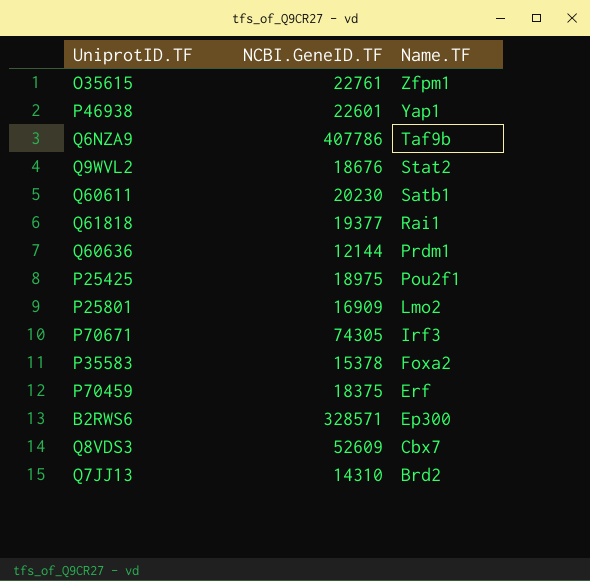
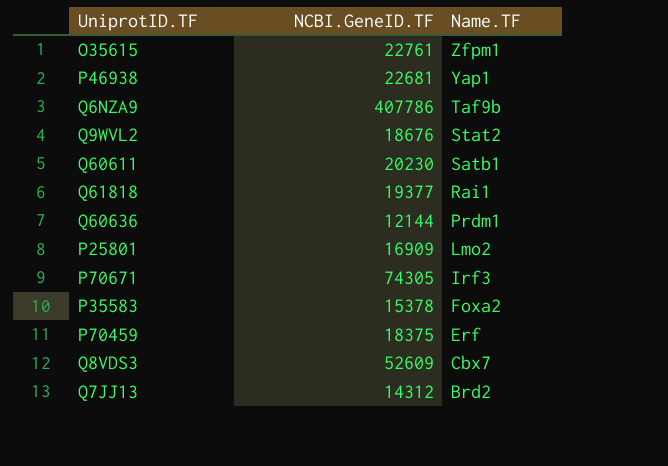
row P25425: 18975 | Pou2f1 -> none
row B2RWS6: 328571 | Ep300 -> none
P46938 | NCBI.GeneID.TF: 22601 -> 22681
Q7JJ13 | NCBI.GeneID.TF: 14310 -> 14312

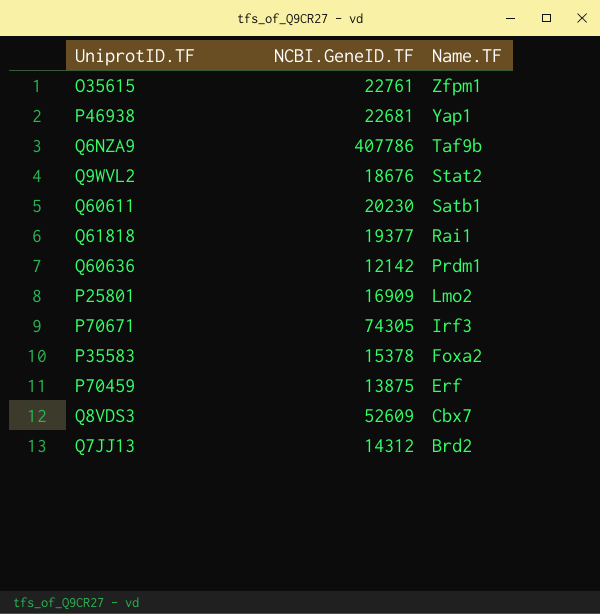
Q60636 | NCBI.GeneID.TF: 12144 -> 12142
P70459 | NCBI.GeneID.TF: 18375 -> 13875

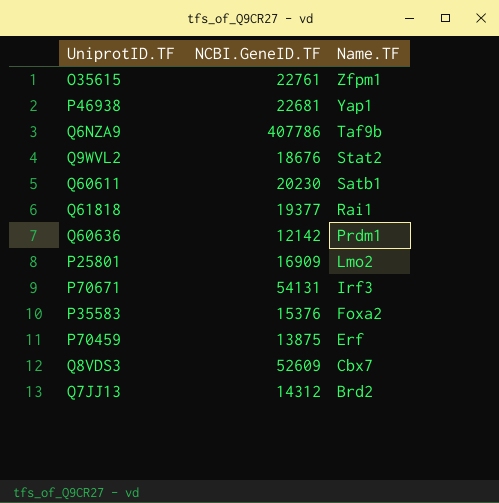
P70671 | NCBI.GeneID.TF: 74305 -> 54131
P35583 | NCBI.GeneID.TF: 15378 -> 15376

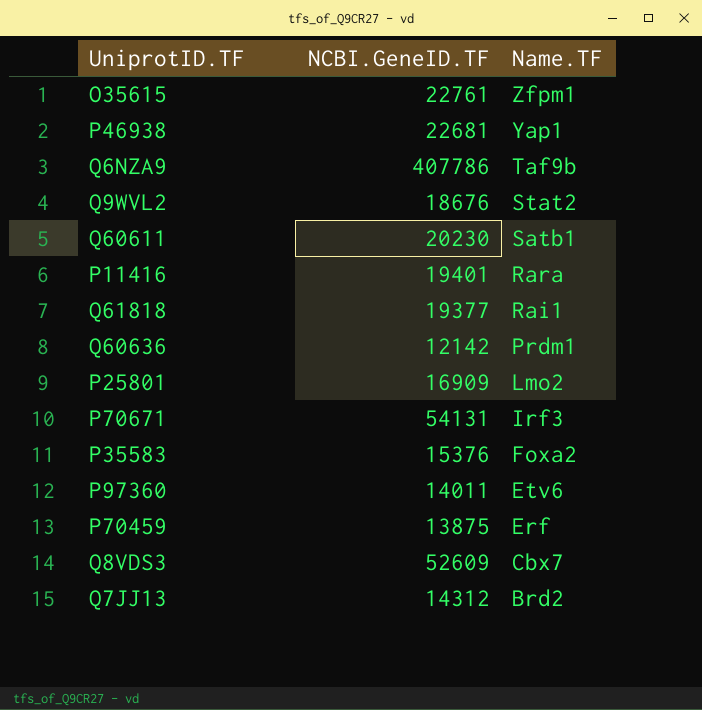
row P11416: none -> 19401 | Rara
row P97360: none -> 14011 | Etv6

